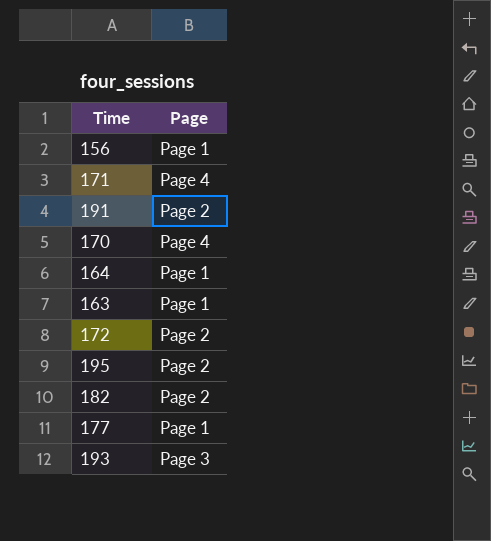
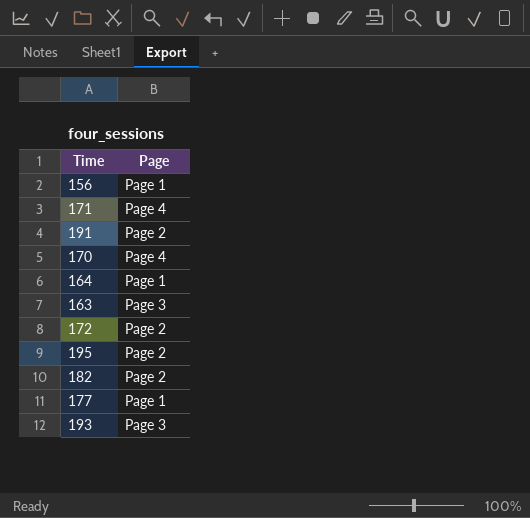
163 | Page: Page 1 -> Page 3

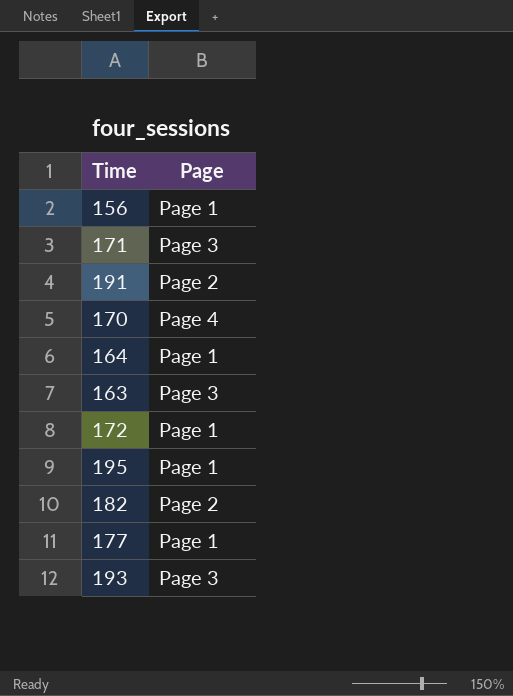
171 | Page: Page 4 -> Page 3
172 | Page: Page 2 -> Page 1
195 | Page: Page 2 -> Page 1

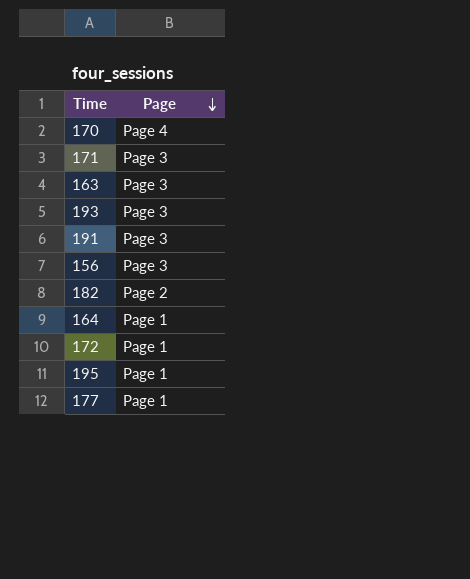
row order: none -> Page descending
191 | Page: Page 2 -> Page 3
156 | Page: Page 1 -> Page 3

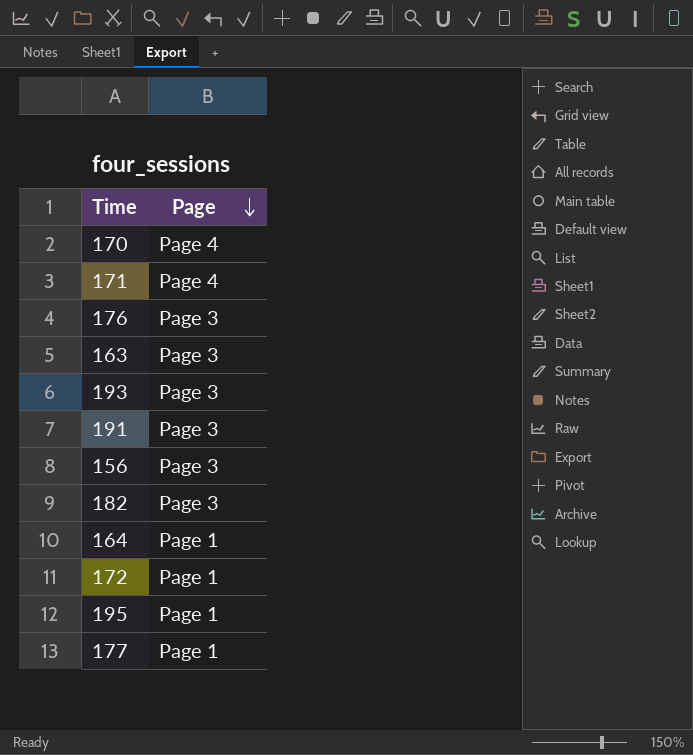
171 | Page: Page 3 -> Page 4
row 176: none -> Page 3
182 | Page: Page 2 -> Page 3

